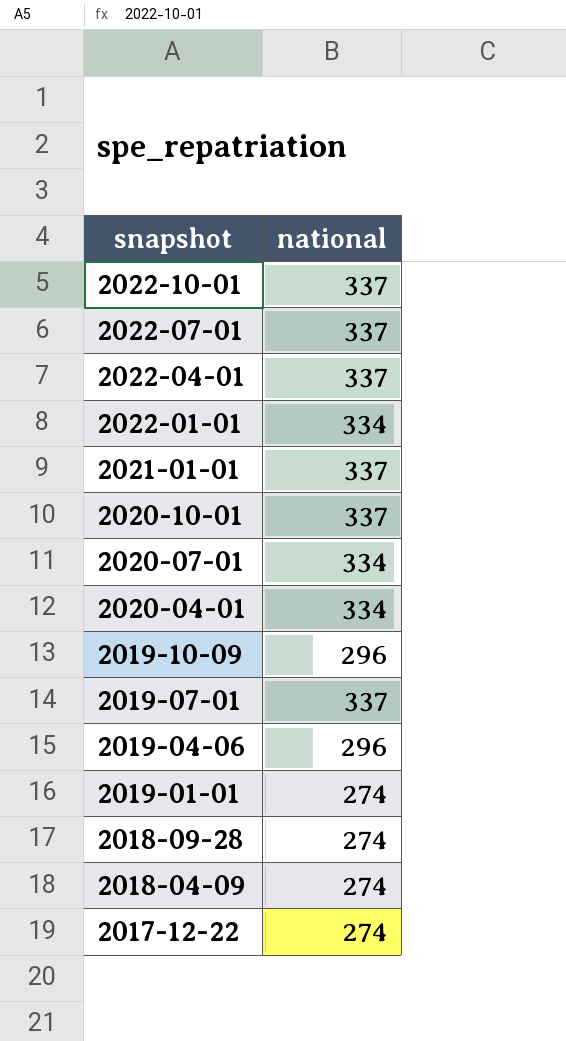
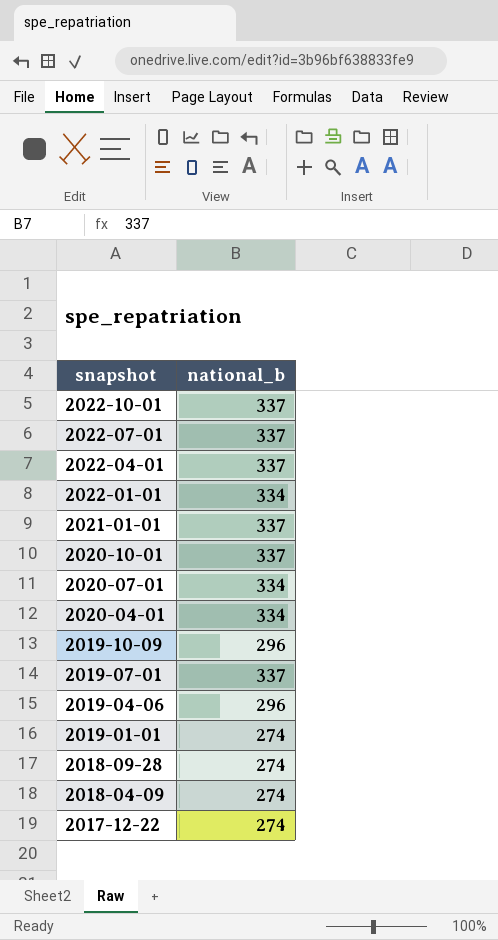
column name: national -> national_b

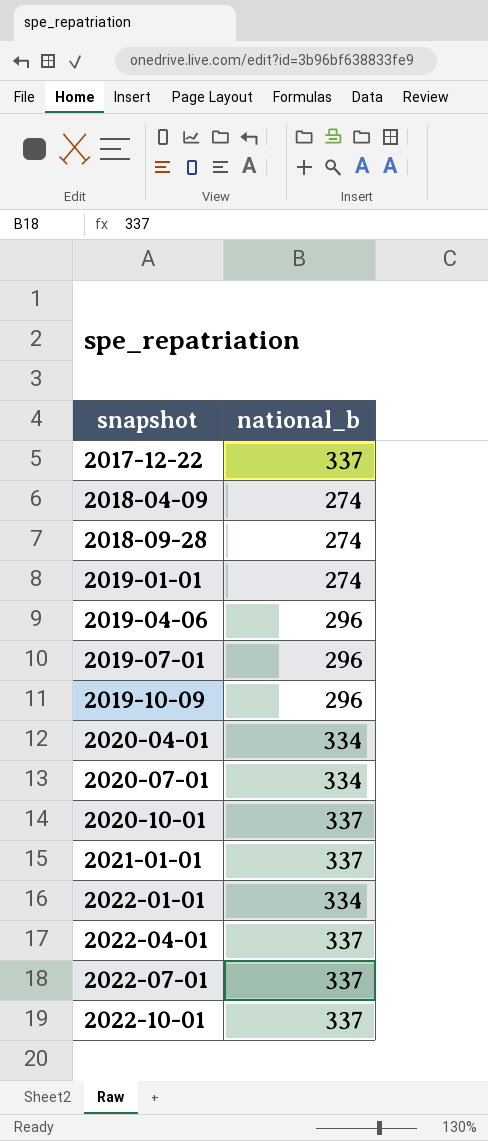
row order: snapshot descending -> snapshot ascending
2017-12-22 | national_b: 274 -> 337
2019-07-01 | national_b: 337 -> 296

